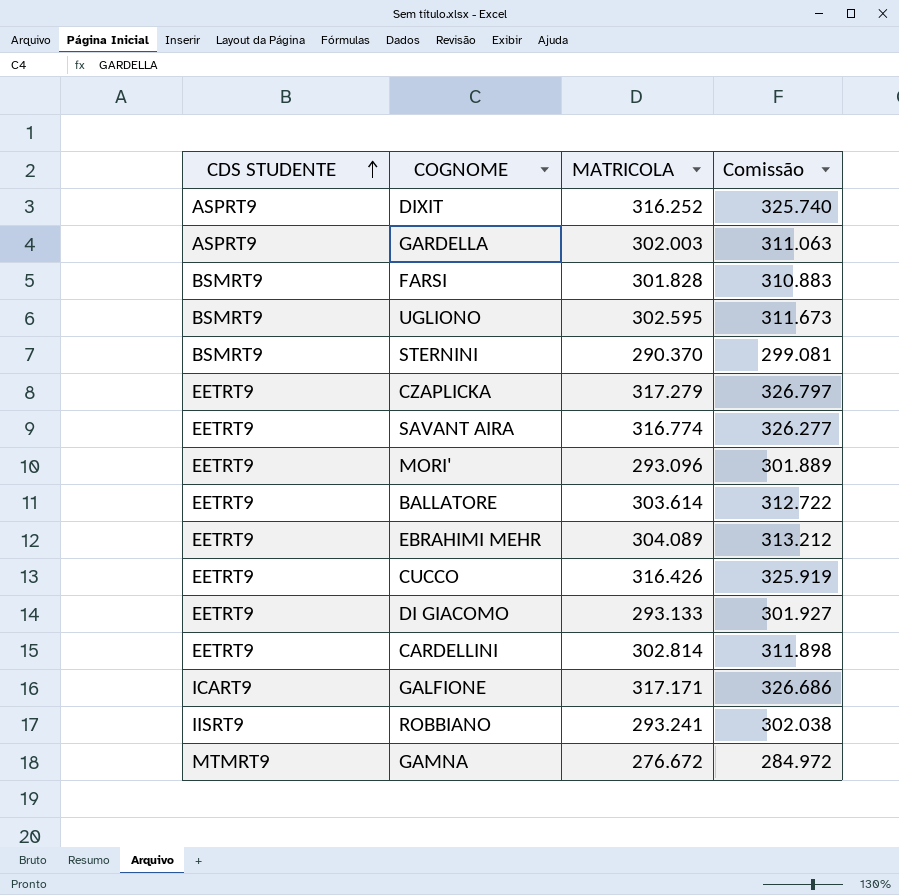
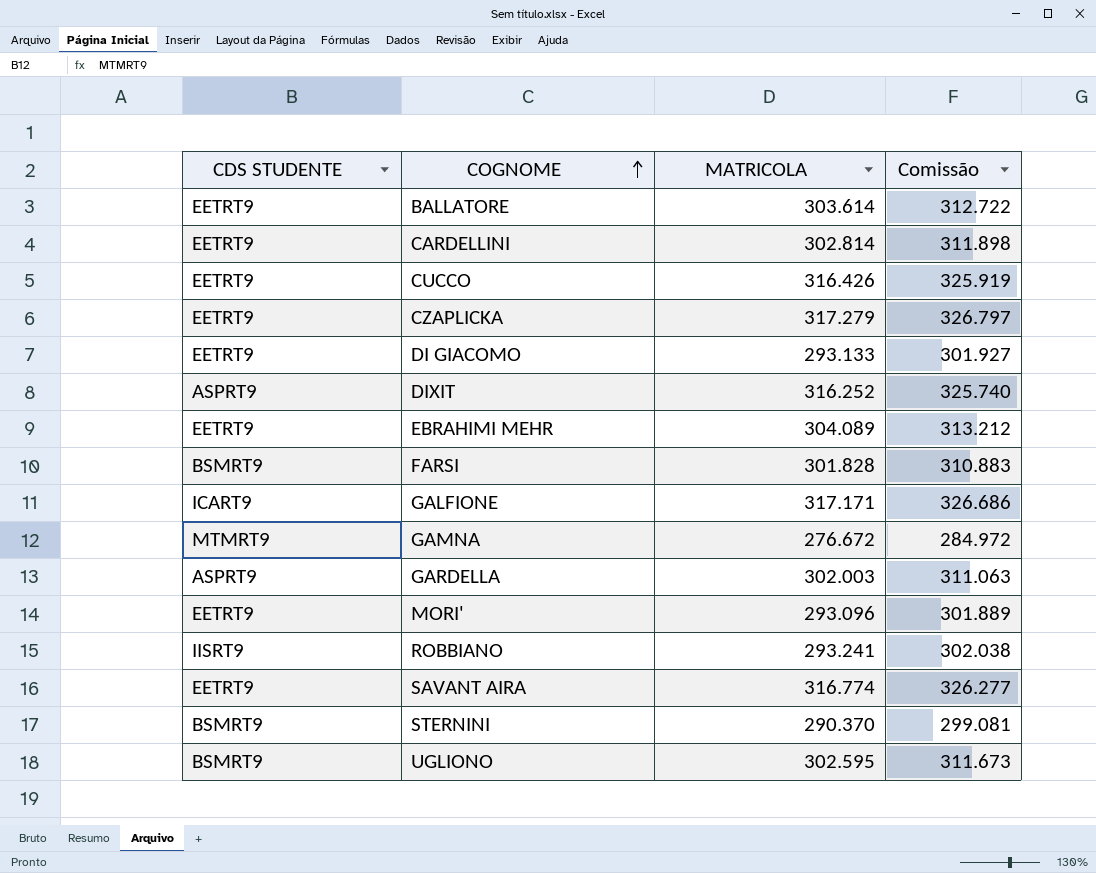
row order: CDS STUDENTE ascending -> COGNOME ascending

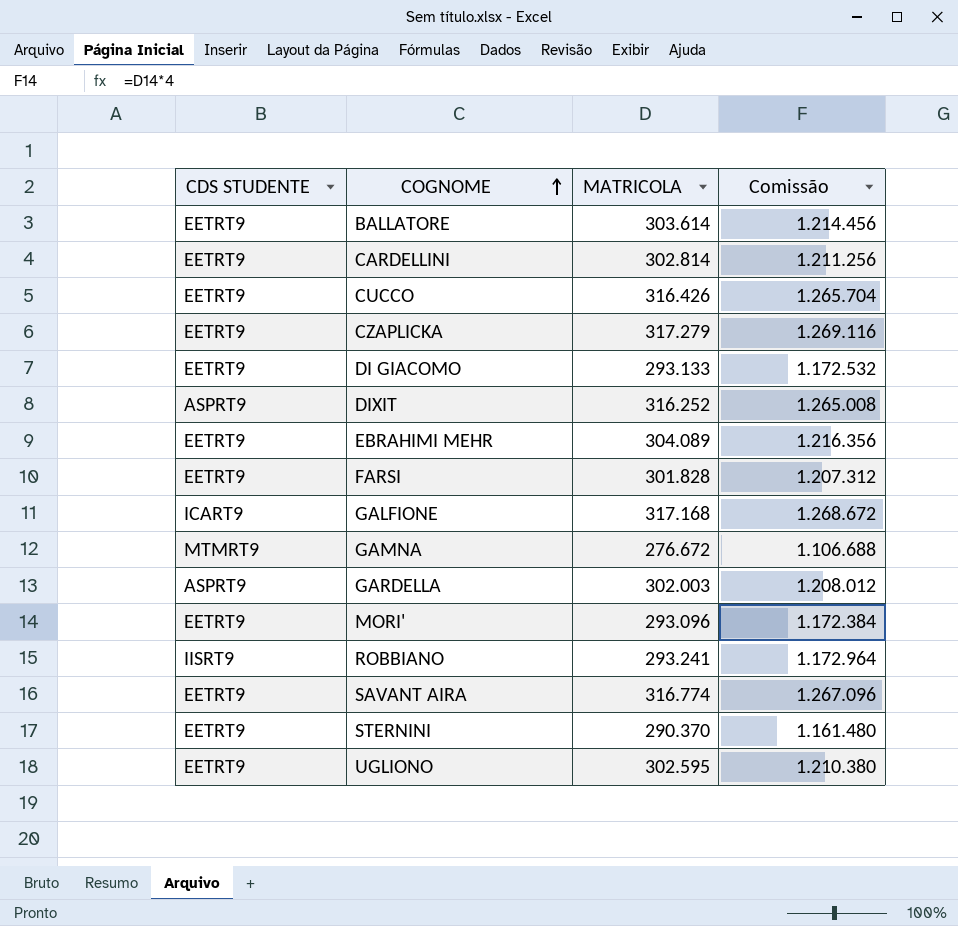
column Comissão | formula: [MATRICOLA] * 1,03 -> [MATRICOLA] * 4
FARSI | CDS STUDENTE: BSMRT9 -> EETRT9
GALFIONE | MATRICOLA: 317.171 -> 317.168
STERNINI | CDS STUDENTE: BSMRT9 -> EETRT9
UGLIONO | CDS STUDENTE: BSMRT9 -> EETRT9

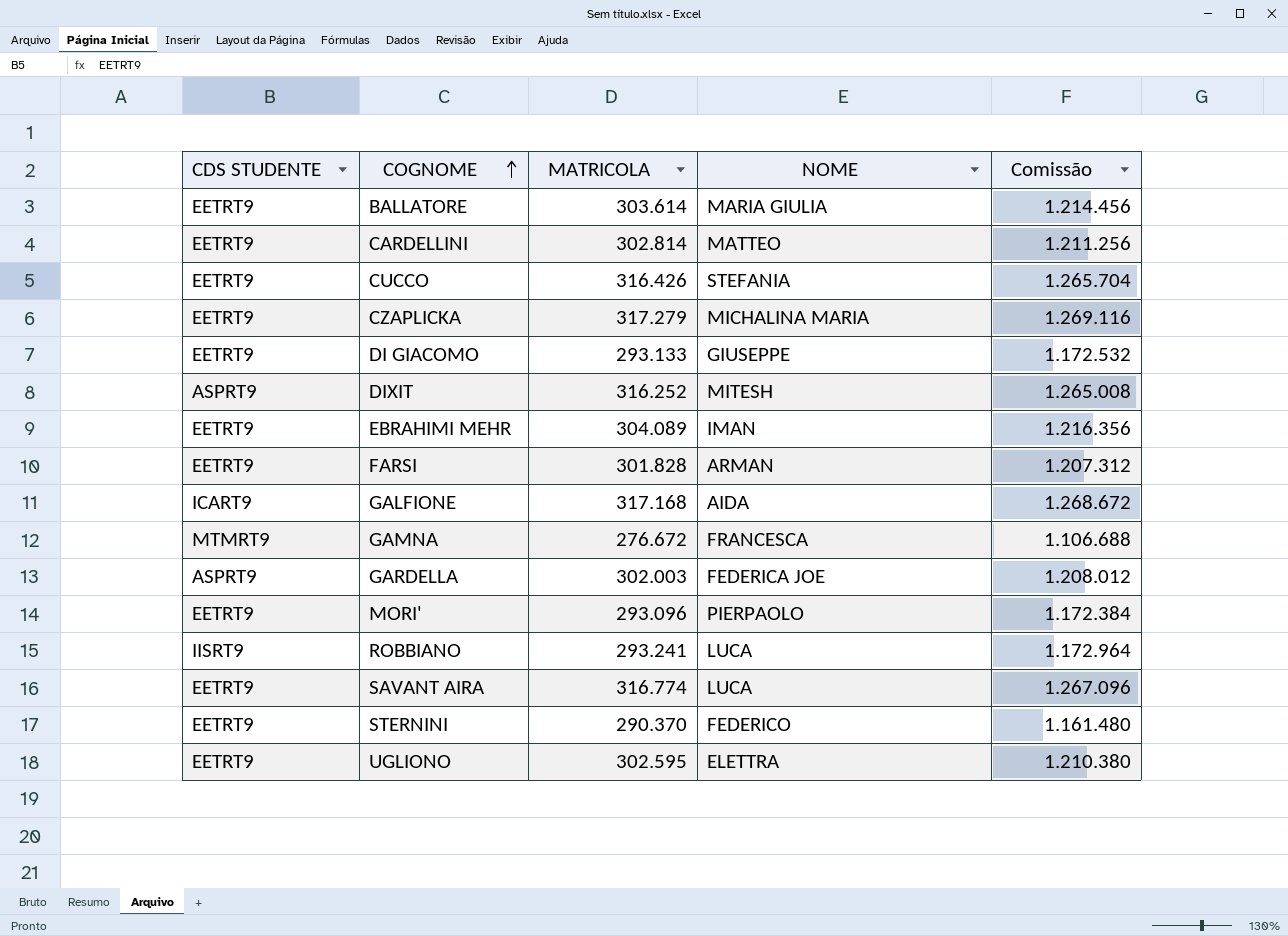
column NOME | position: none -> 4

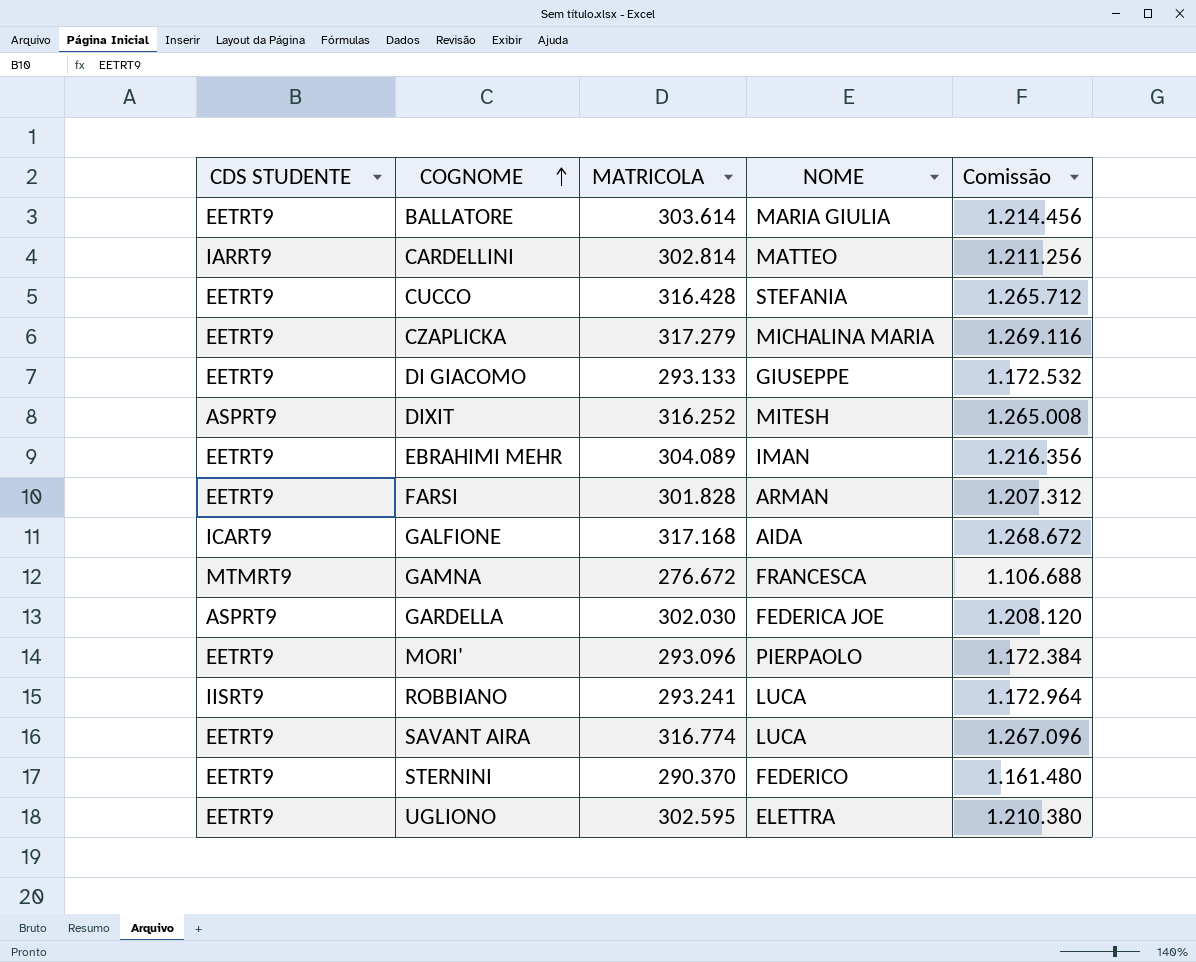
CARDELLINI | CDS STUDENTE: EETRT9 -> IARRT9
CUCCO | MATRICOLA: 316.426 -> 316.428
CUCCO | Comissão: 1.265.704 -> 1.265.712
GARDELLA | MATRICOLA: 302.003 -> 302.030
GARDELLA | Comissão: 1.208.012 -> 1.208.120

